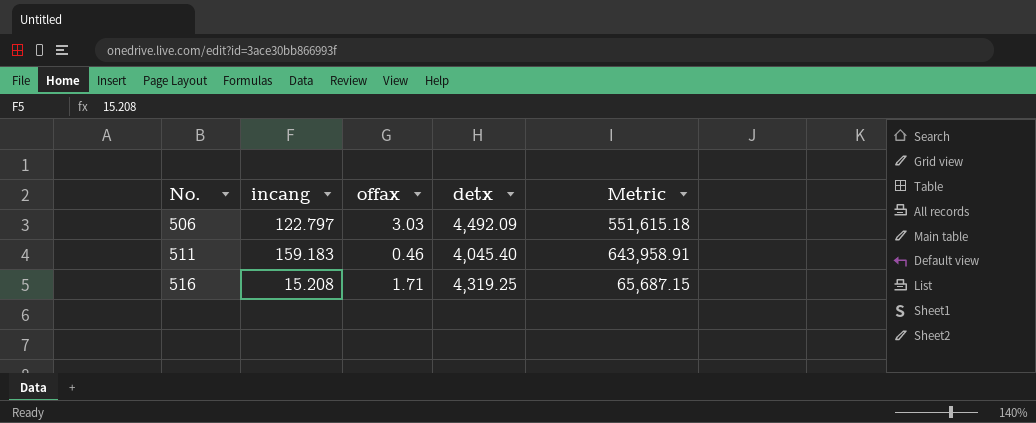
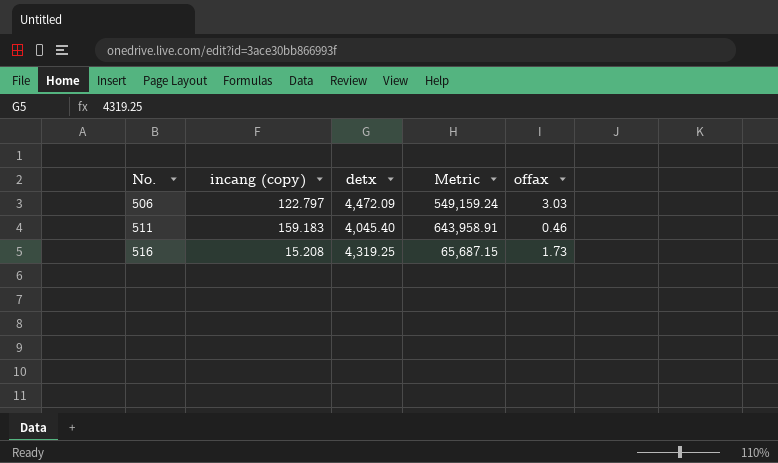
column name: incang -> incang (copy)
column offax | position: 3 -> 5
506 | detx: 4,492.09 -> 4,472.09
506 | Metric: 551,615.18 -> 549,159.24
516 | offax: 1.71 -> 1.73

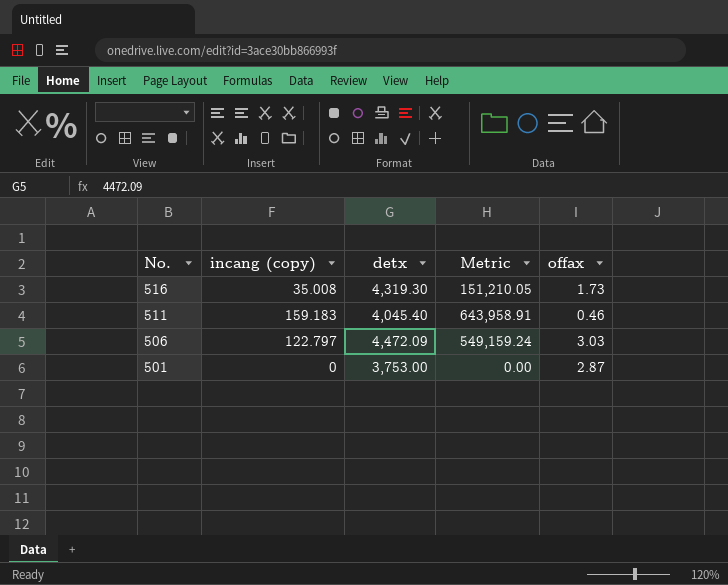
row order: No. ascending -> No. descending
516 | incang (copy): 15.208 -> 35.008
516 | detx: 4,319.25 -> 4,319.30
516 | Metric: 65,687.15 -> 151,210.05
row 501: none -> 0 | 3,753.00 | 0.00 | 2.87

